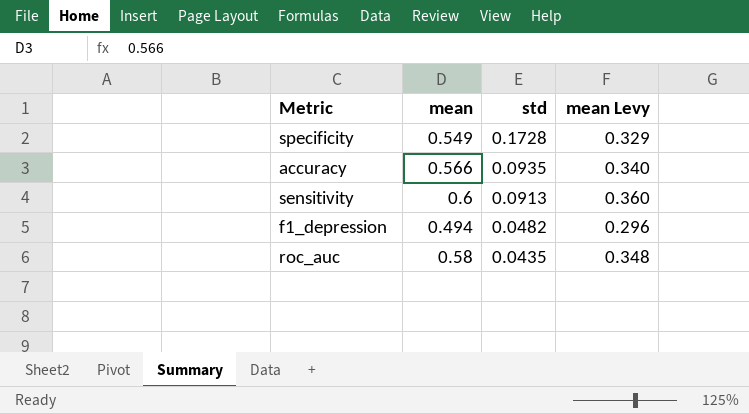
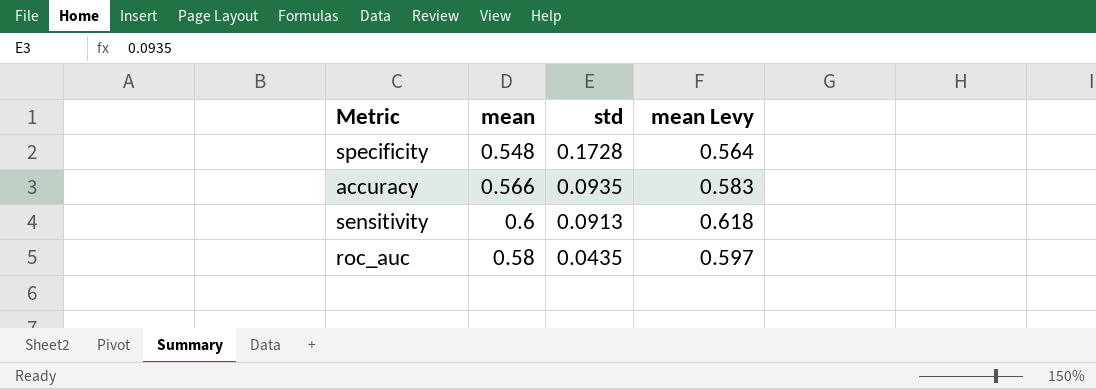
column mean Levy | formula: [mean] * 0.6 -> [mean] * 1.03
row f1_depression: 0.494 | 0.0482 | 0.296 -> none
specificity | mean: 0.549 -> 0.548

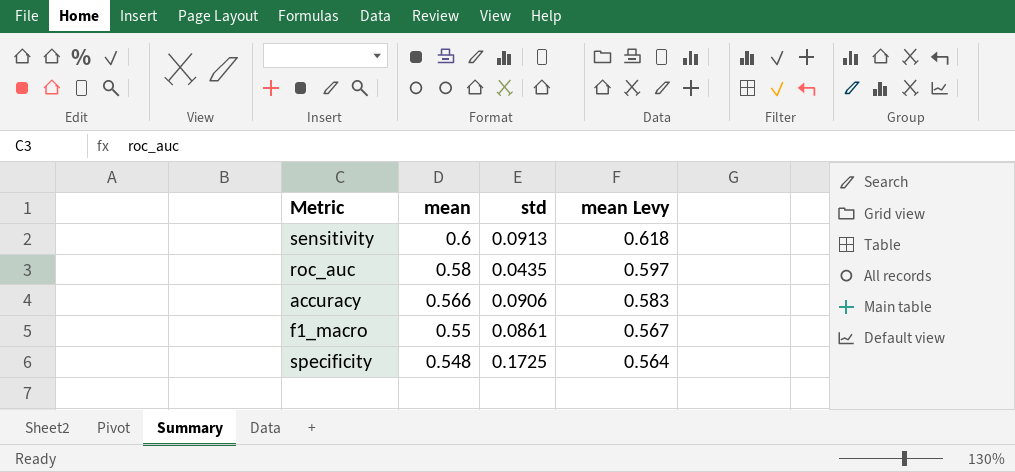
row order: std descending -> mean descending
accuracy | std: 0.0935 -> 0.0906
row f1_macro: none -> 0.55 | 0.0861 | 0.567
specificity | std: 0.1728 -> 0.1725

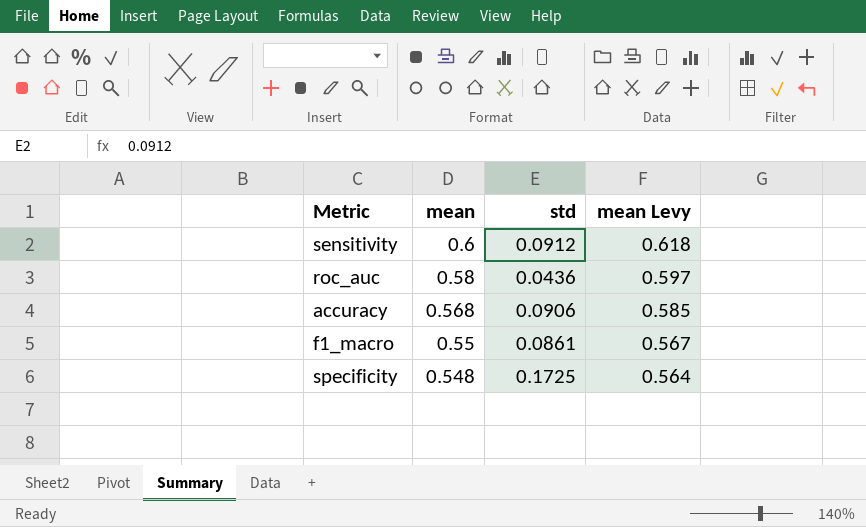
sensitivity | std: 0.0913 -> 0.0912
roc_auc | std: 0.0435 -> 0.0436
accuracy | mean: 0.566 -> 0.568
accuracy | mean Levy: 0.583 -> 0.585

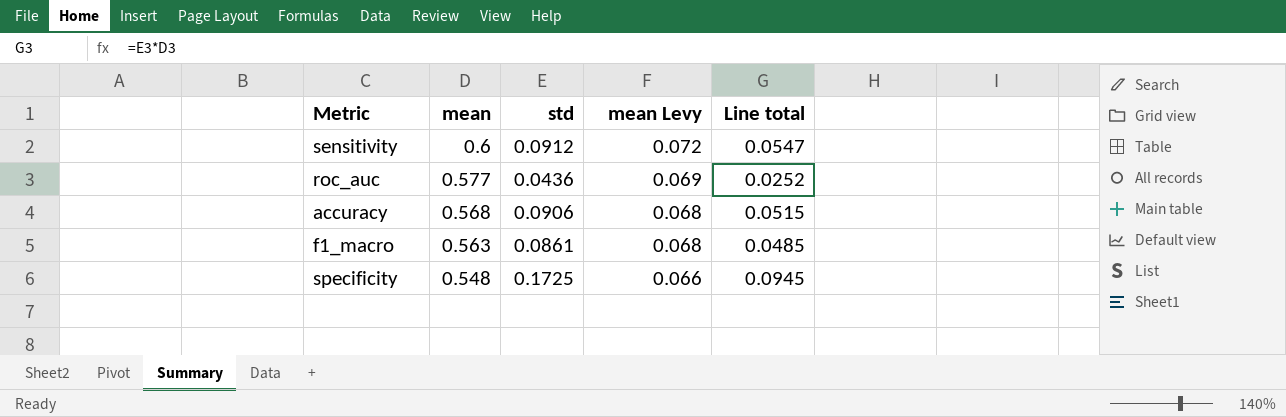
column mean Levy | formula: [mean] * 1.03 -> [mean] * 0.12
column Line total | formula: none -> [mean] * [std]
roc_auc | mean: 0.58 -> 0.577
f1_macro | mean: 0.55 -> 0.563

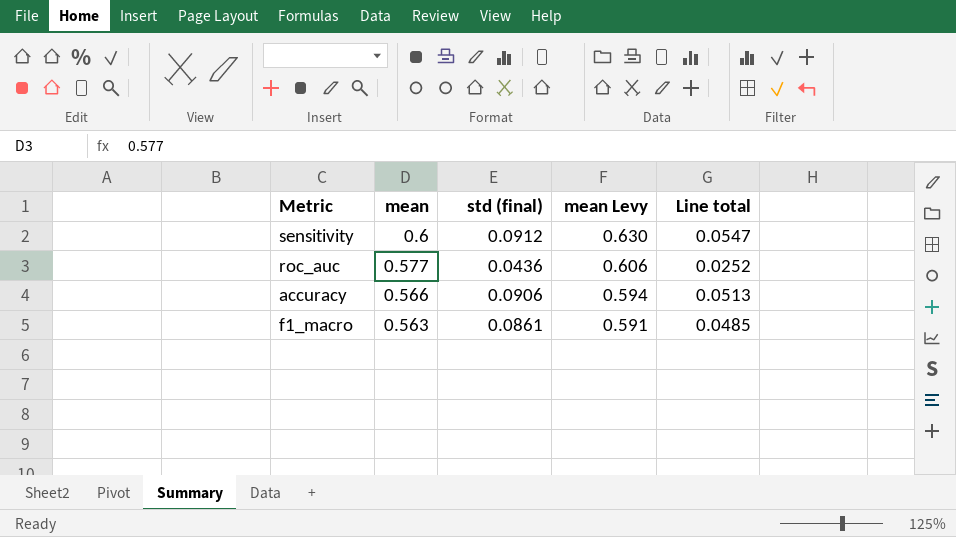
column name: std -> std (final)
column mean Levy | formula: [mean] * 0.12 -> [mean] * 1.05
row specificity: 0.548 | 0.1725 | 0.066 | 0.0945 -> none
accuracy | mean: 0.568 -> 0.566
accuracy | Line total: 0.0515 -> 0.0513

